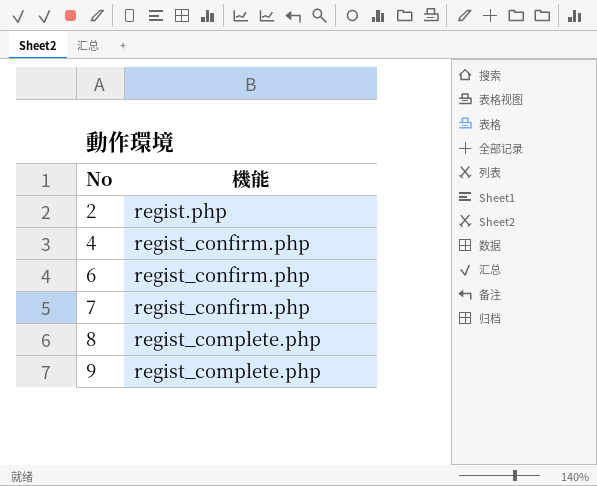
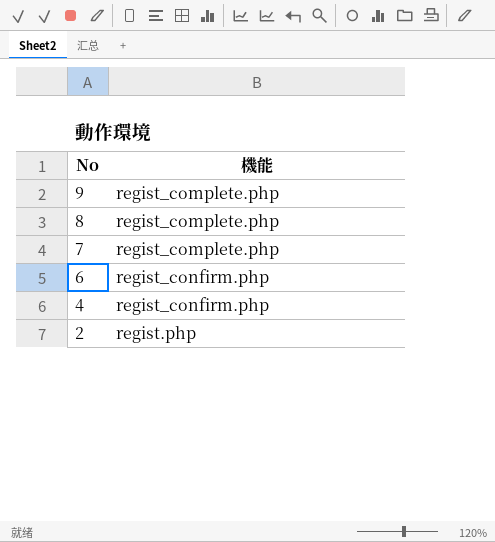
row order: No ascending -> No descending
7 | 機能: regist_confirm.php -> regist_complete.php

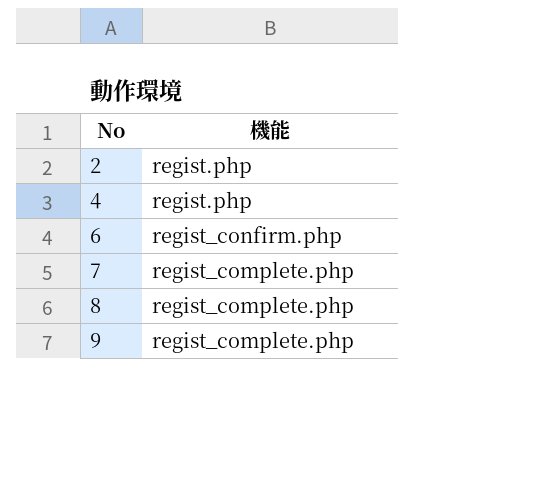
row order: No descending -> No ascending
4 | 機能: regist_confirm.php -> regist.php

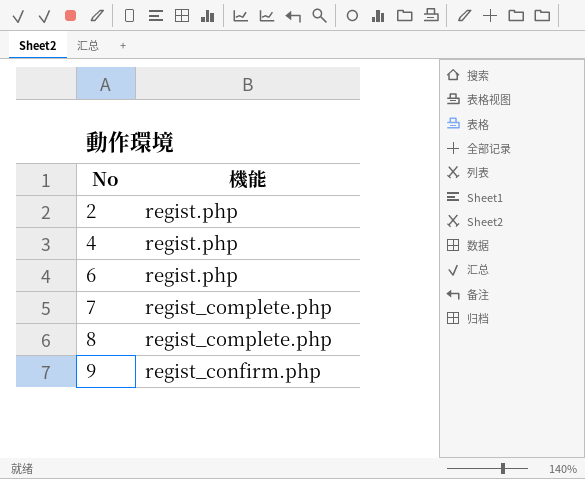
6 | 機能: regist_confirm.php -> regist.php
9 | 機能: regist_complete.php -> regist_confirm.php

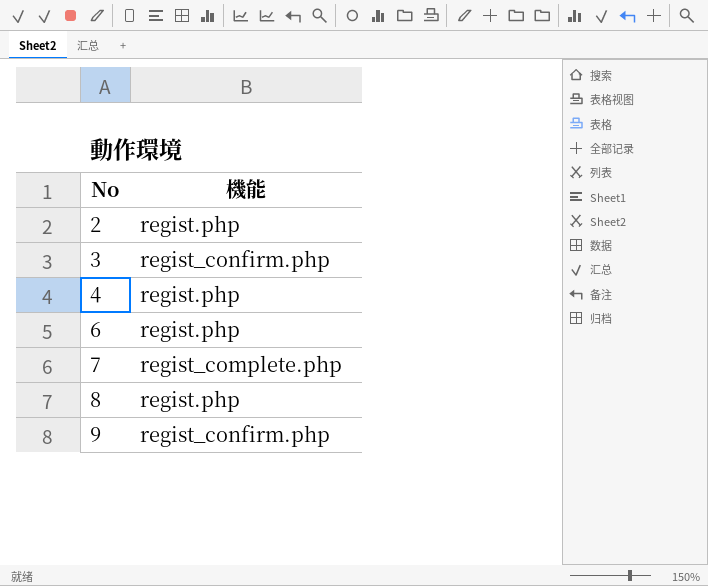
row 3: none -> regist_confirm.php
8 | 機能: regist_complete.php -> regist.php

